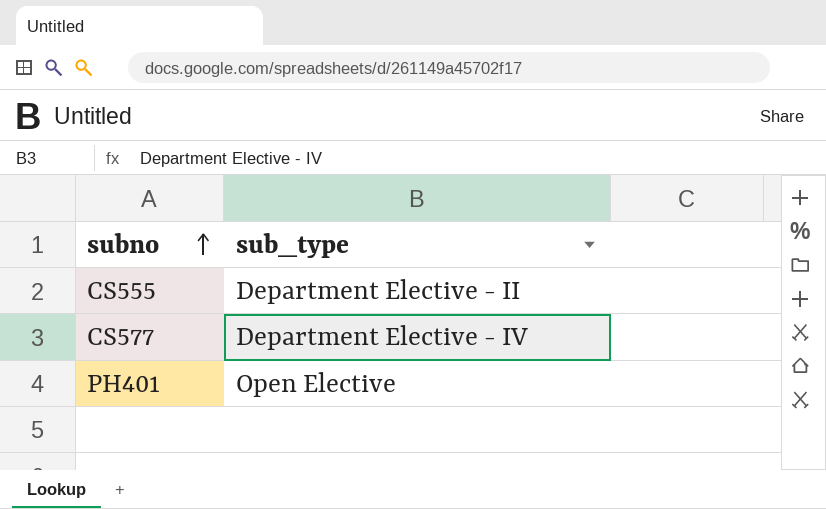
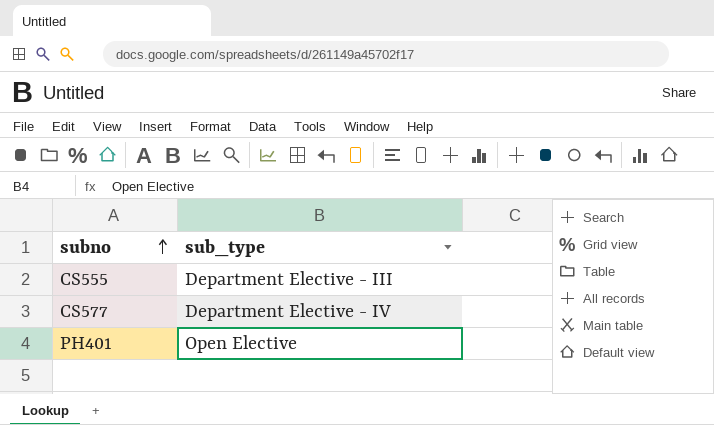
CS555 | sub_type: Department Elective - II -> Department Elective - III

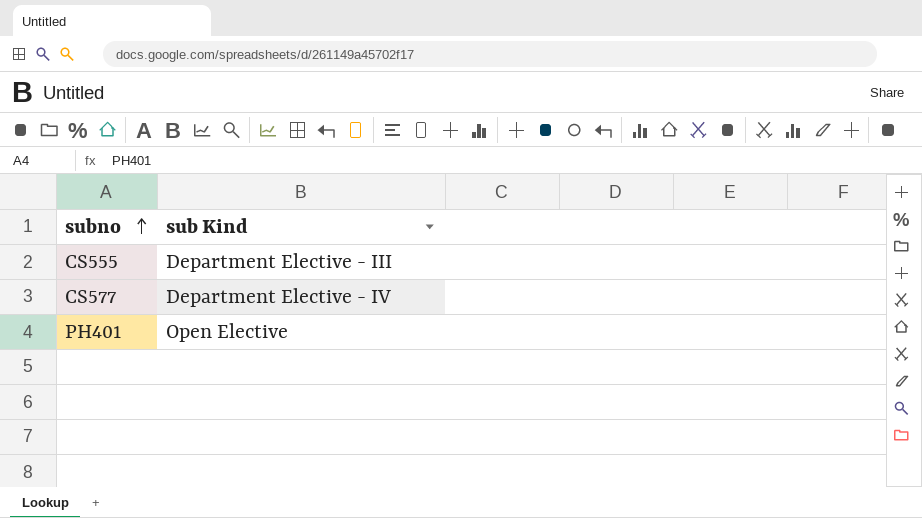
column name: sub_type -> sub Kind

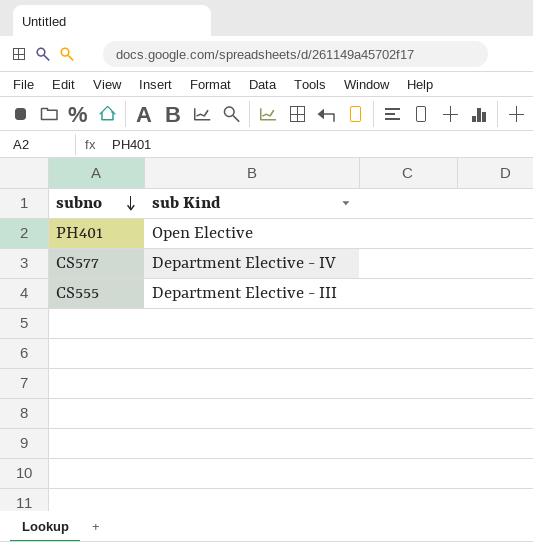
row order: subno ascending -> subno descending

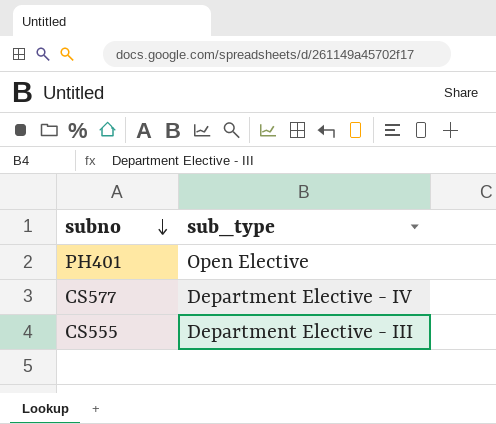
column name: sub Kind -> sub_type

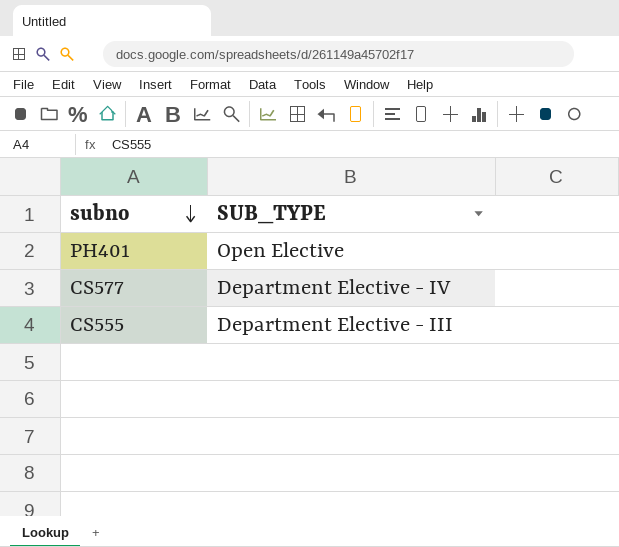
column name: sub_type -> SUB_TYPE

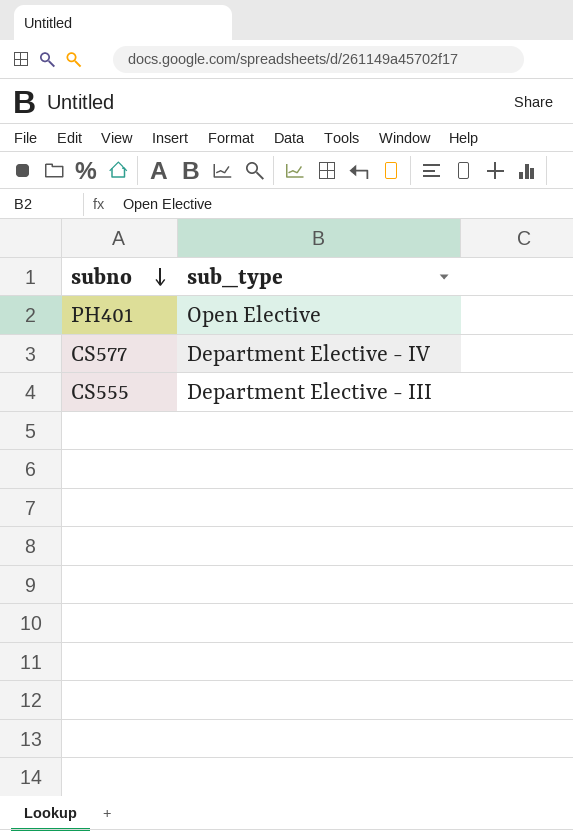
column name: SUB_TYPE -> sub_type

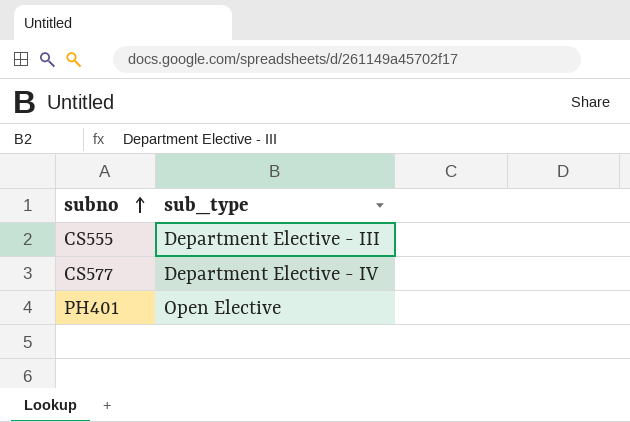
row order: subno descending -> subno ascending

